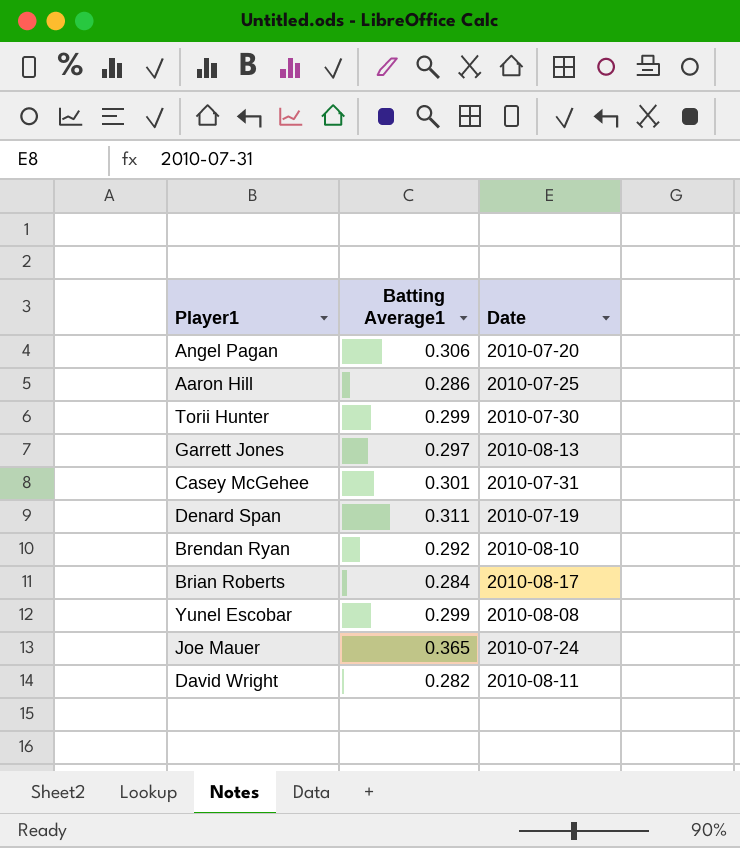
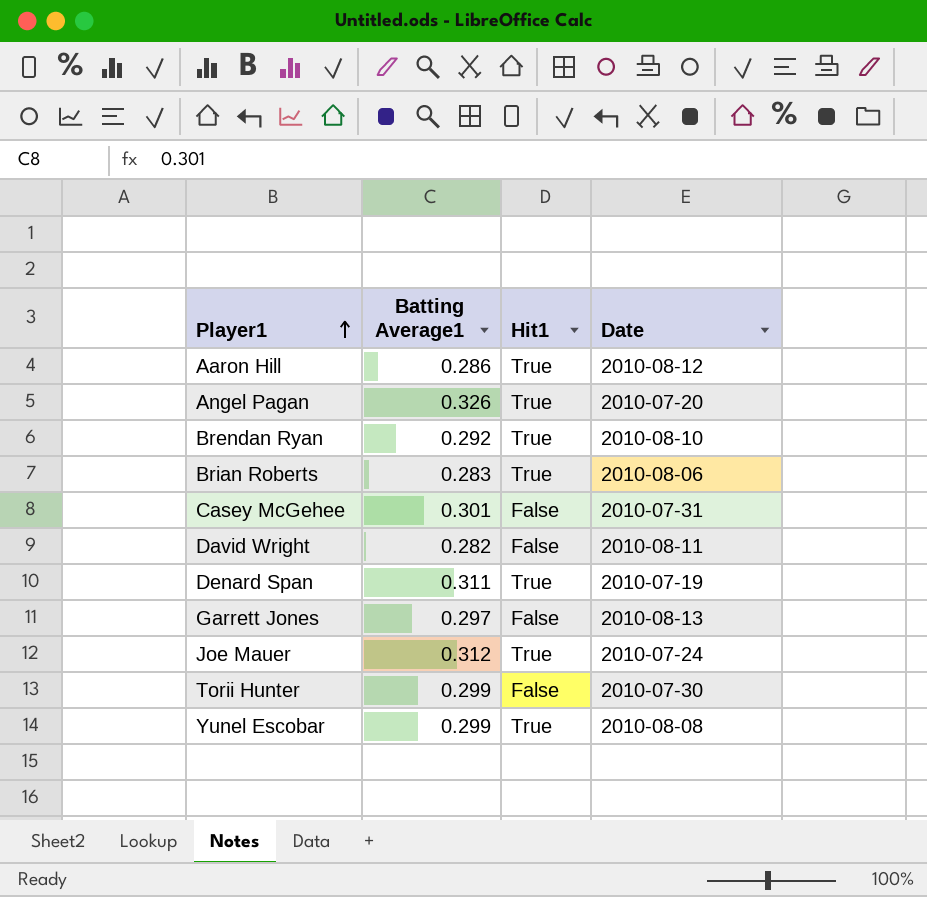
row order: none -> Player1 ascending
column Hit1 | position: none -> 3
Aaron Hill | Date: 2010-07-25 -> 2010-08-12
Angel Pagan | Batting Average1: 0.306 -> 0.326
Brian Roberts | Batting Average1: 0.284 -> 0.283
Brian Roberts | Date: 2010-08-17 -> 2010-08-06
Joe Mauer | Batting Average1: 0.365 -> 0.312

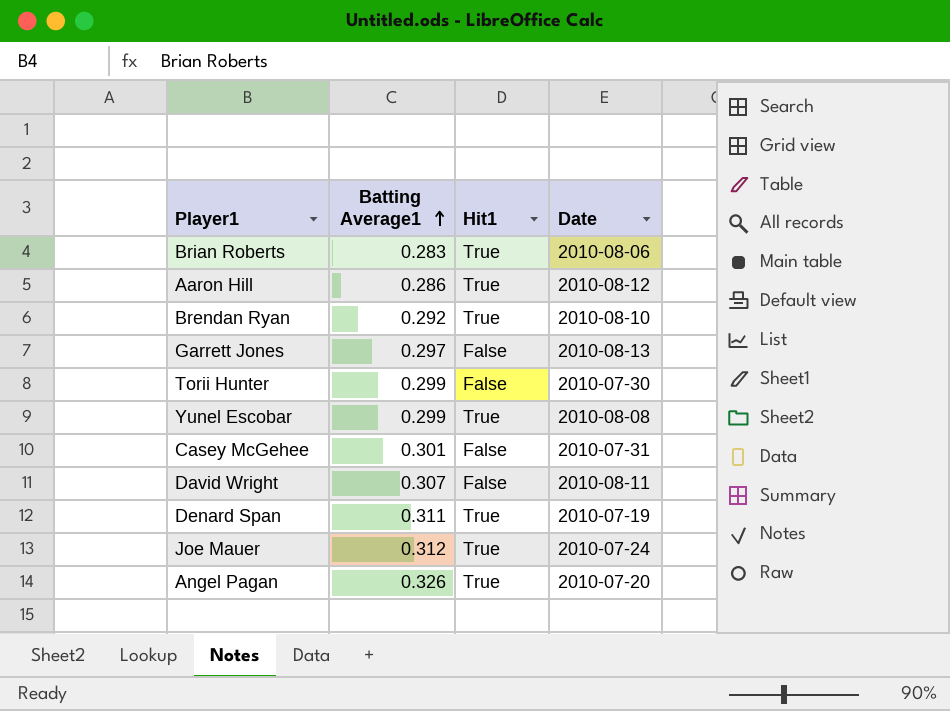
row order: Player1 ascending -> Batting Average1 ascending
David Wright | Batting Average1: 0.282 -> 0.307

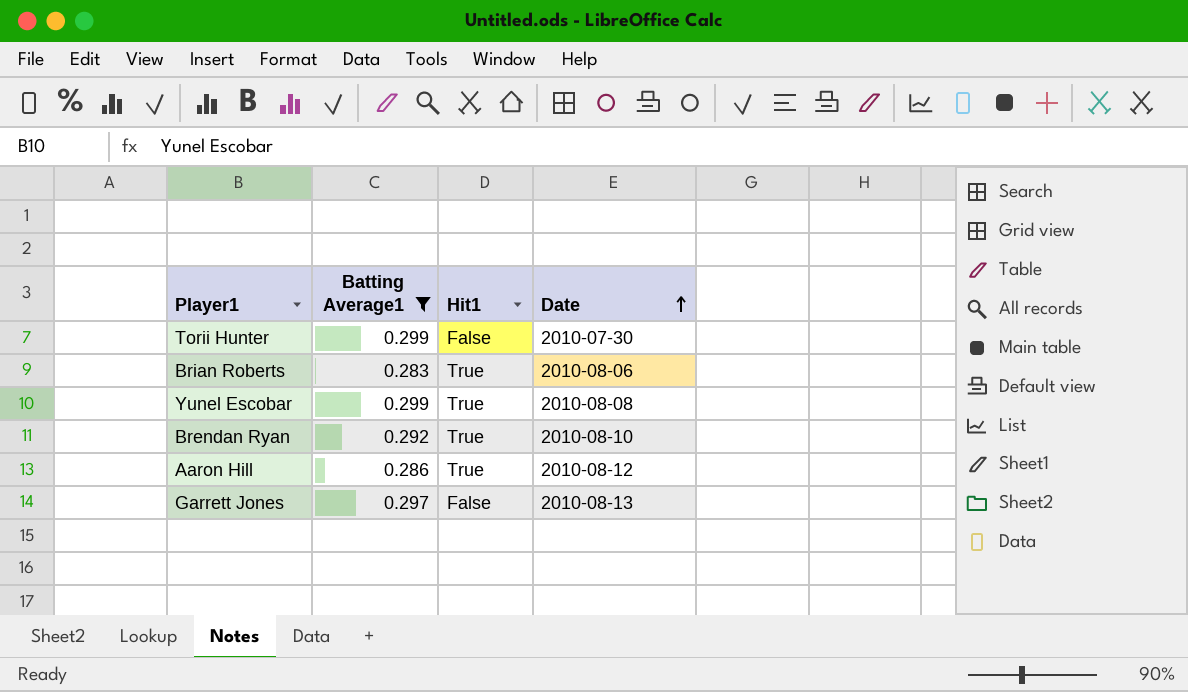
filter: none -> Batting Average1 <= 0.299
row order: Batting Average1 ascending -> Date ascending

